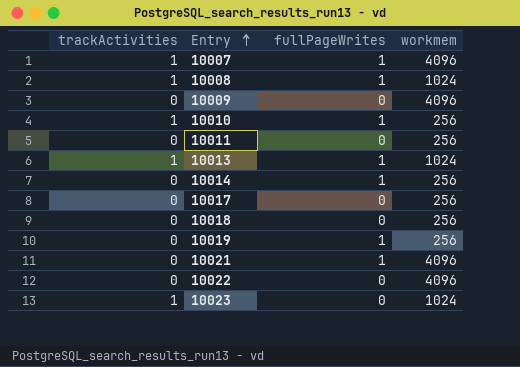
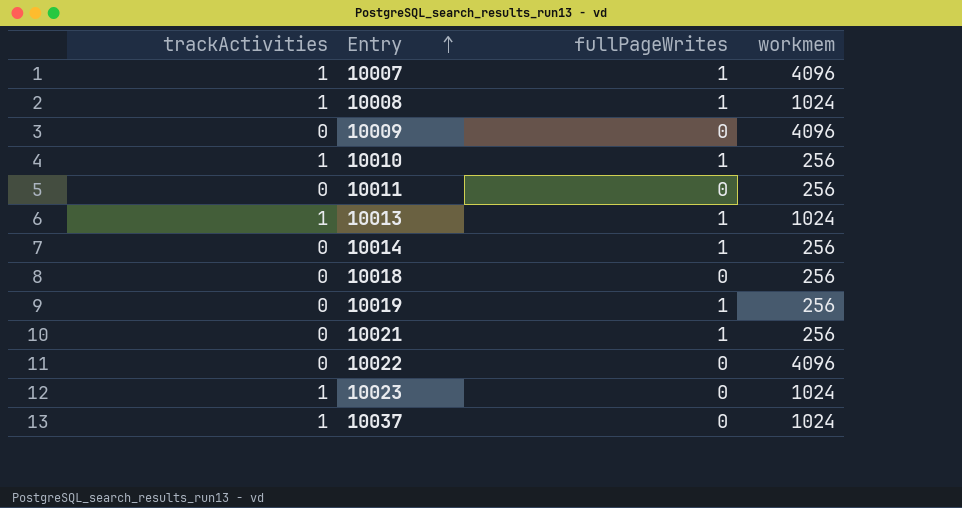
row 10017: 0 | 0 | 256 -> none
10021 | workmem: 4096 -> 256
row 10037: none -> 1 | 0 | 1024

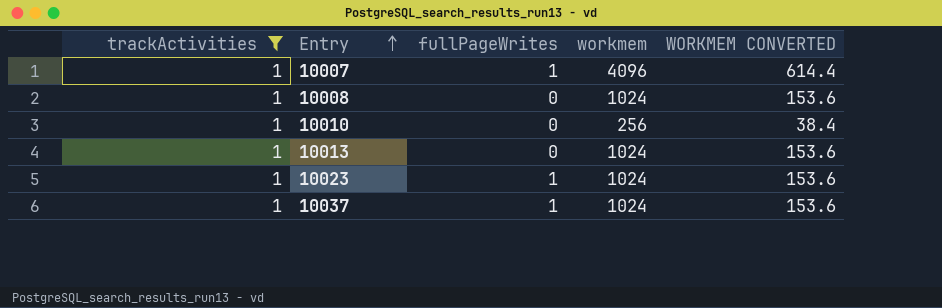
filter: none -> trackActivities = 1
column WORKMEM CONVERTED | formula: none -> [workmem] * 0.15
10008 | fullPageWrites: 1 -> 0
10010 | fullPageWrites: 1 -> 0
10013 | fullPageWrites: 1 -> 0
10023 | fullPageWrites: 0 -> 1
10037 | fullPageWrites: 0 -> 1

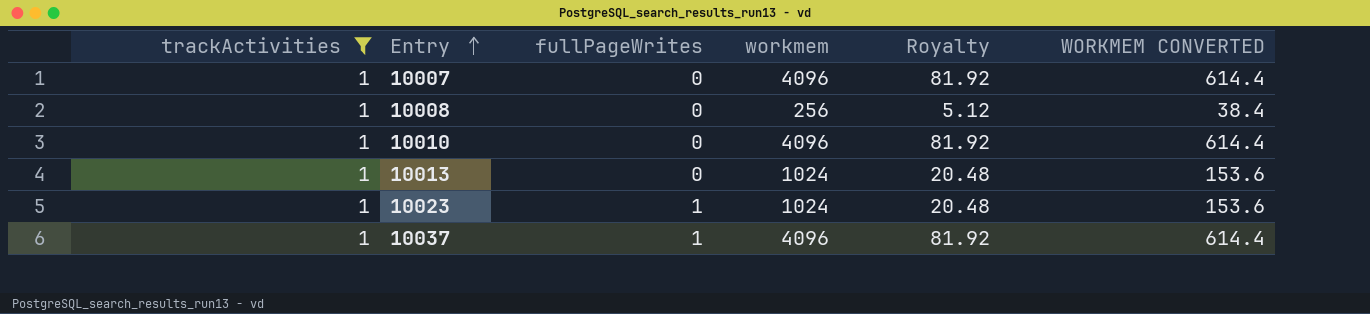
column Royalty | formula: none -> [workmem] * 0.02
10007 | fullPageWrites: 1 -> 0
10008 | workmem: 1024 -> 256
10008 | WORKMEM CONVERTED: 153.6 -> 38.4
10010 | workmem: 256 -> 4096
10010 | WORKMEM CONVERTED: 38.4 -> 614.4
10037 | workmem: 1024 -> 4096
10037 | WORKMEM CONVERTED: 153.6 -> 614.4

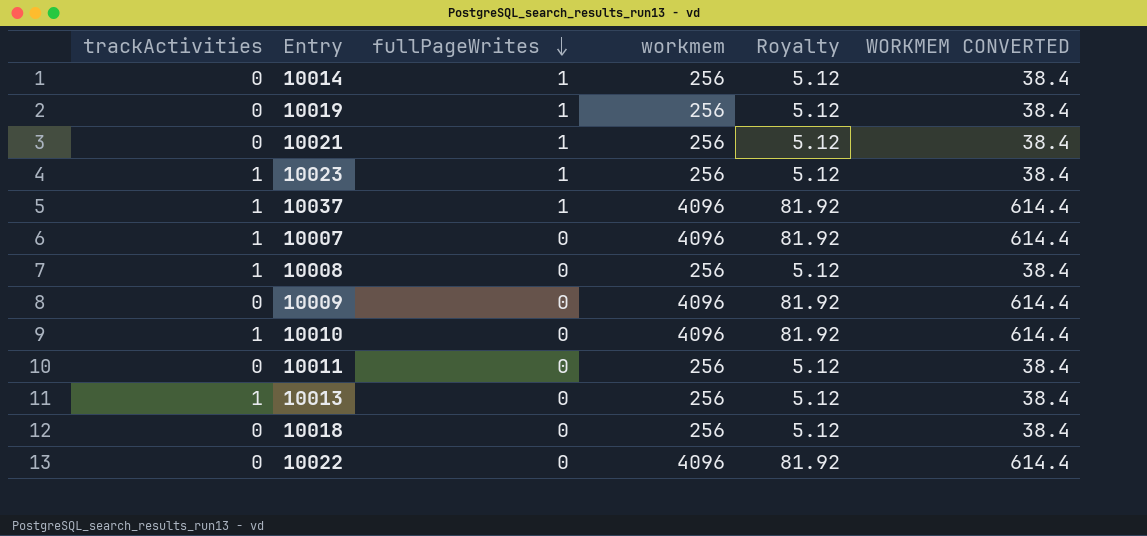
filter: trackActivities = 1 -> none
row order: Entry ascending -> fullPageWrites descending
10023 | workmem: 1024 -> 256
10023 | Royalty: 20.48 -> 5.12
10023 | WORKMEM CONVERTED: 153.6 -> 38.4
10013 | workmem: 1024 -> 256
10013 | Royalty: 20.48 -> 5.12
10013 | WORKMEM CONVERTED: 153.6 -> 38.4

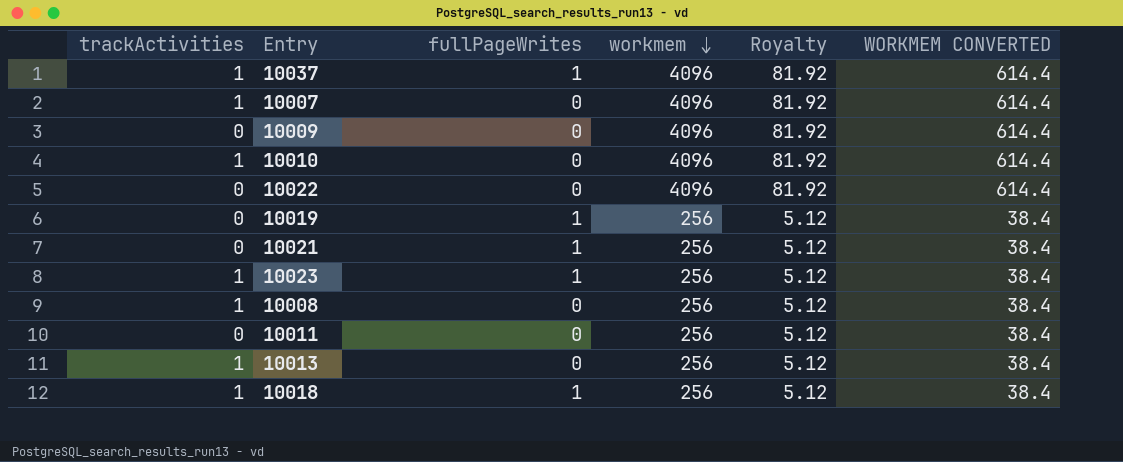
row order: fullPageWrites descending -> workmem descending
row 10014: 0 | 1 | 256 | 5.12 | 38.4 -> none
10018 | trackActivities: 0 -> 1
10018 | fullPageWrites: 0 -> 1

